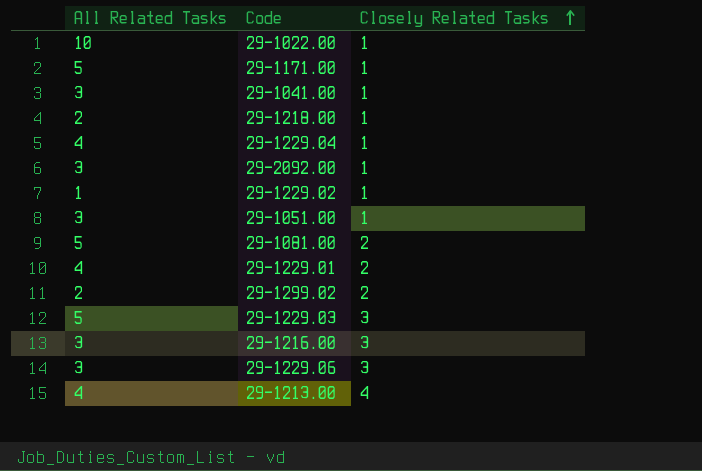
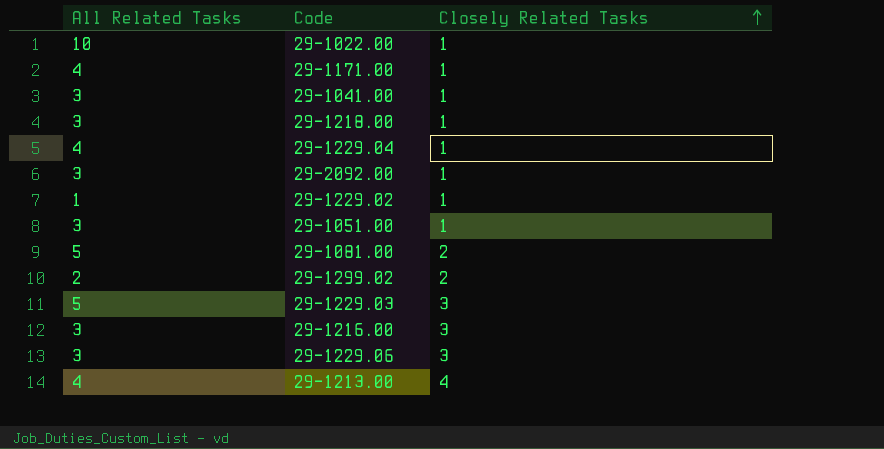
row 29-1229.01: 4 | 2 -> none
29-1171.00 | All Related Tasks: 5 -> 4
29-1218.00 | All Related Tasks: 2 -> 3

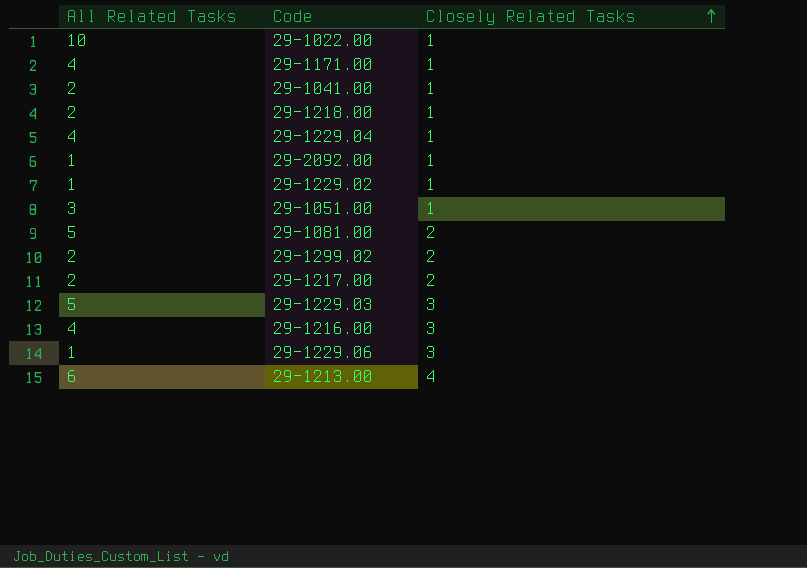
29-1041.00 | All Related Tasks: 3 -> 2
29-1218.00 | All Related Tasks: 3 -> 2
29-2092.00 | All Related Tasks: 3 -> 1
row 29-1217.00: none -> 2 | 2
29-1216.00 | All Related Tasks: 3 -> 4
29-1229.06 | All Related Tasks: 3 -> 1
29-1213.00 | All Related Tasks: 4 -> 6

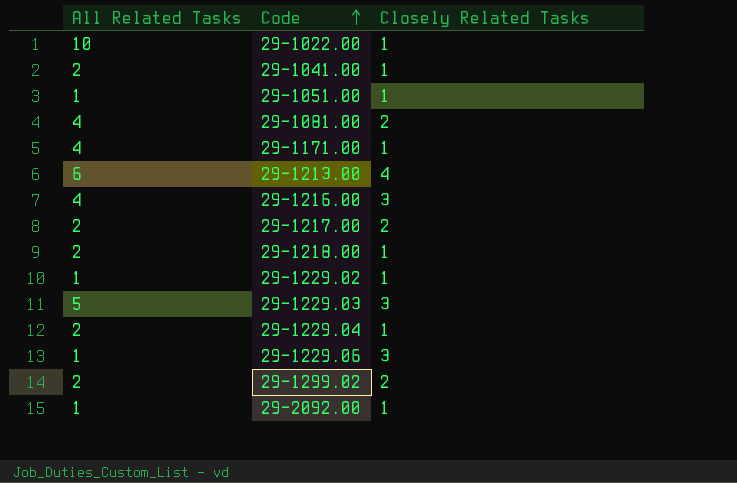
row order: Closely Related Tasks ascending -> Code ascending
29-1051.00 | All Related Tasks: 3 -> 1
29-1081.00 | All Related Tasks: 5 -> 4
29-1229.04 | All Related Tasks: 4 -> 2

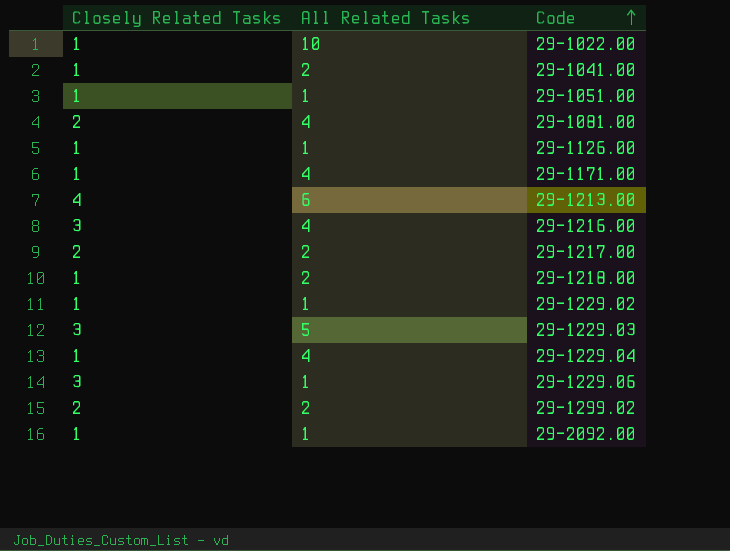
column Closely Related Tasks | position: 3 -> 1
row 29-1126.00: none -> 1 | 1
29-1229.04 | All Related Tasks: 2 -> 4

